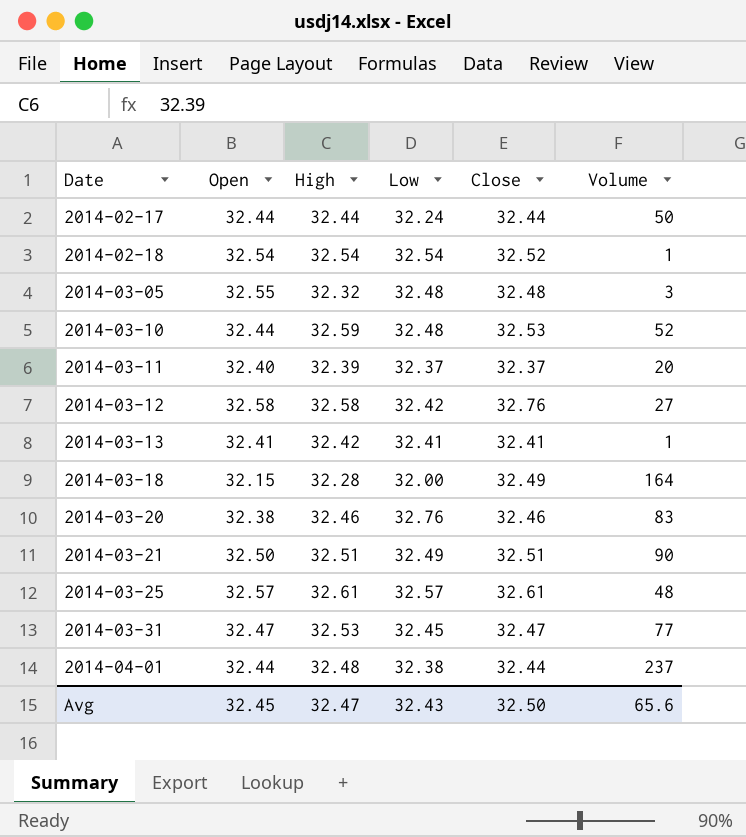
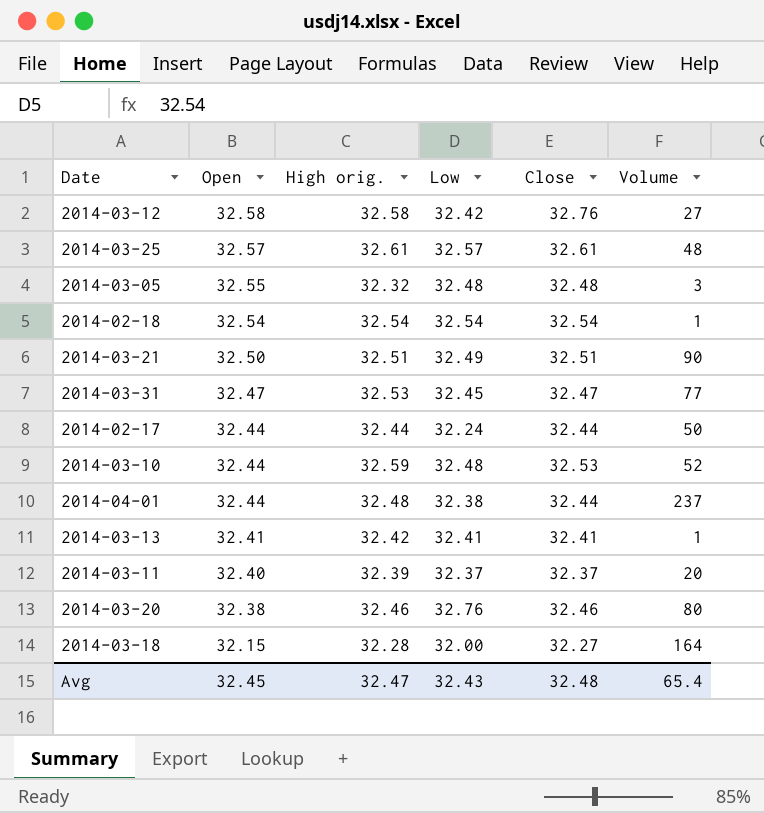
row order: Date ascending -> Open descending
column name: High -> High orig.
2014-02-18 | Close: 32.52 -> 32.54
2014-03-20 | Volume: 83 -> 80
2014-03-18 | Close: 32.49 -> 32.27
Avg | Close: 32.50 -> 32.48
Avg | Volume: 65.6 -> 65.4

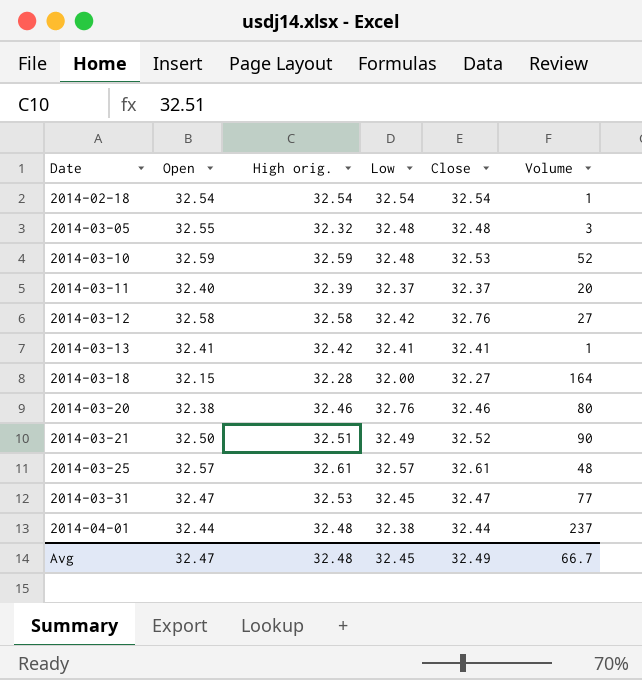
row order: Open descending -> Date ascending
row 2014-02-17: 32.44 | 32.44 | 32.24 | 32.44 | 50 -> none
2014-03-10 | Open: 32.44 -> 32.59
2014-03-21 | Close: 32.51 -> 32.52
Avg | Open: 32.45 -> 32.47
Avg | High orig.: 32.47 -> 32.48
Avg | Low: 32.43 -> 32.45
Avg | Close: 32.48 -> 32.49
Avg | Volume: 65.4 -> 66.7

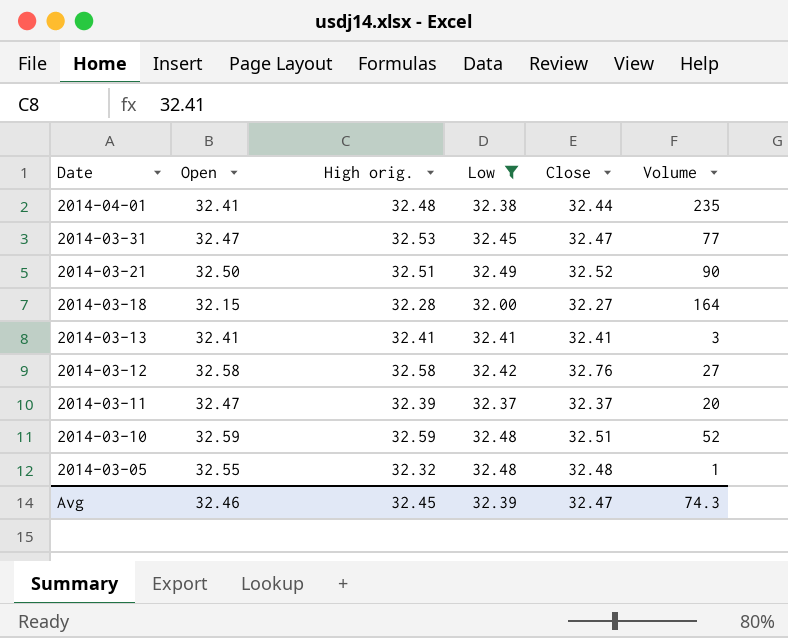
filter: none -> Low <= 32.49
row order: Date ascending -> Date descending
2014-04-01 | Open: 32.44 -> 32.41
2014-04-01 | Volume: 237 -> 235
2014-03-13 | High orig.: 32.42 -> 32.41
2014-03-13 | Volume: 1 -> 3
2014-03-11 | Open: 32.40 -> 32.47
2014-03-10 | Close: 32.53 -> 32.51
2014-03-05 | Volume: 3 -> 1
Avg | Open: 32.47 -> 32.46
Avg | High orig.: 32.48 -> 32.45
Avg | Low: 32.45 -> 32.39
Avg | Close: 32.49 -> 32.47
Avg | Volume: 66.7 -> 74.3

